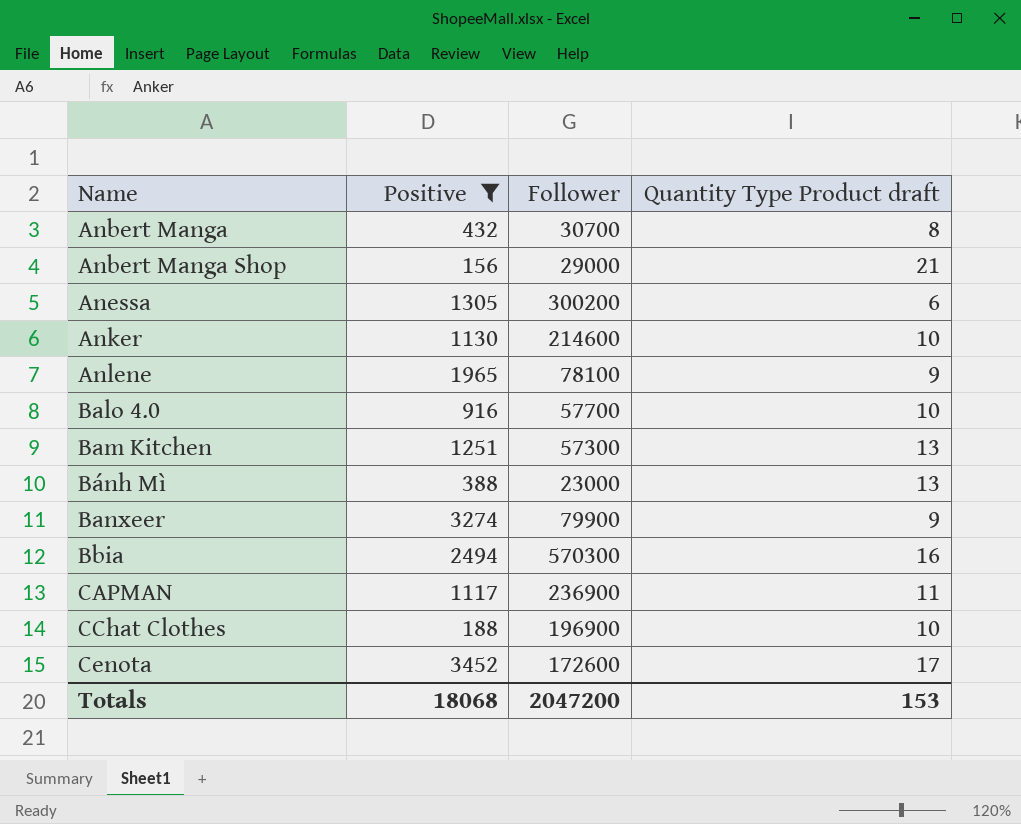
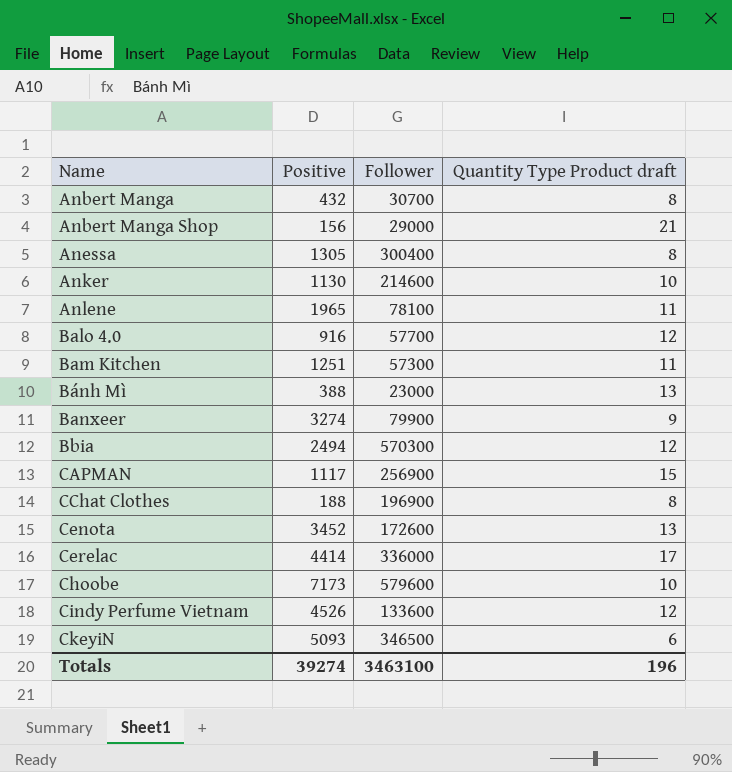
filter: Positive <= 3452 -> none
Anessa | Follower: 300200 -> 300400
Anessa | Quantity Type Product draft: 6 -> 8
Anlene | Quantity Type Product draft: 9 -> 11
Balo 4.0 | Quantity Type Product draft: 10 -> 12
Bam Kitchen | Quantity Type Product draft: 13 -> 11
Bbia | Quantity Type Product draft: 16 -> 12
CAPMAN | Follower: 236900 -> 256900
CAPMAN | Quantity Type Product draft: 11 -> 15
CChat Clothes | Quantity Type Product draft: 10 -> 8
Cenota | Quantity Type Product draft: 17 -> 13
Totals | Positive: 18068 -> 39274
Totals | Follower: 2047200 -> 3463100
Totals | Quantity Type Product draft: 153 -> 196

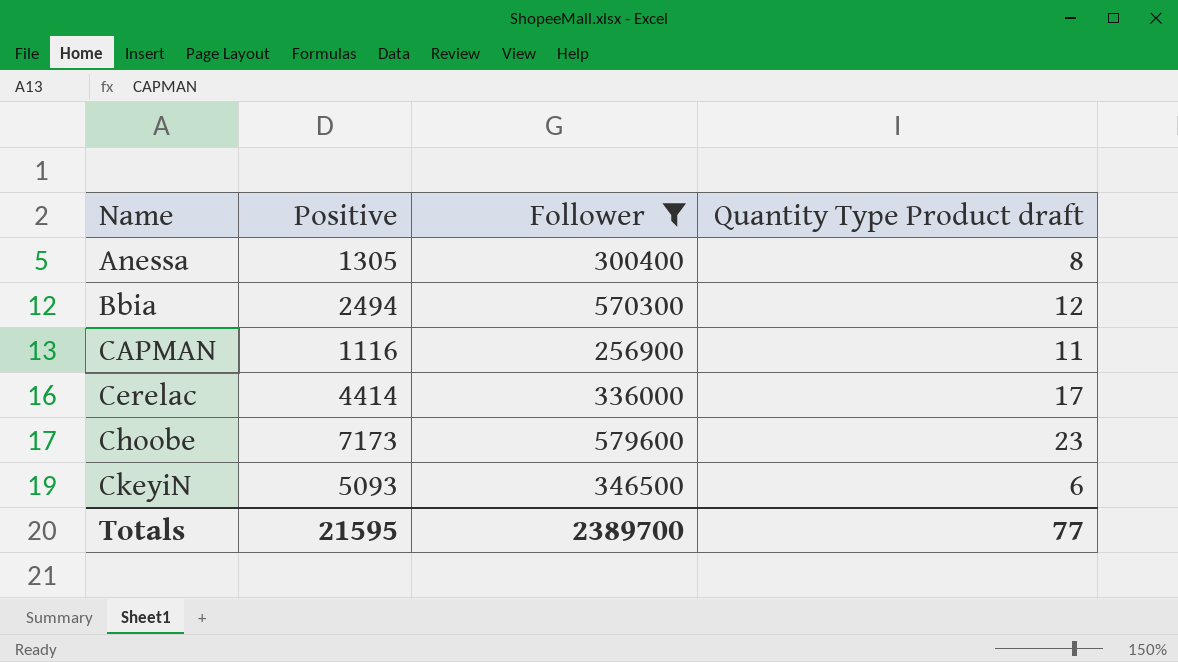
filter: none -> Follower >= 256900
CAPMAN | Positive: 1117 -> 1116
CAPMAN | Quantity Type Product draft: 15 -> 11
Choobe | Quantity Type Product draft: 10 -> 23
Totals | Positive: 39274 -> 21595
Totals | Follower: 3463100 -> 2389700
Totals | Quantity Type Product draft: 196 -> 77

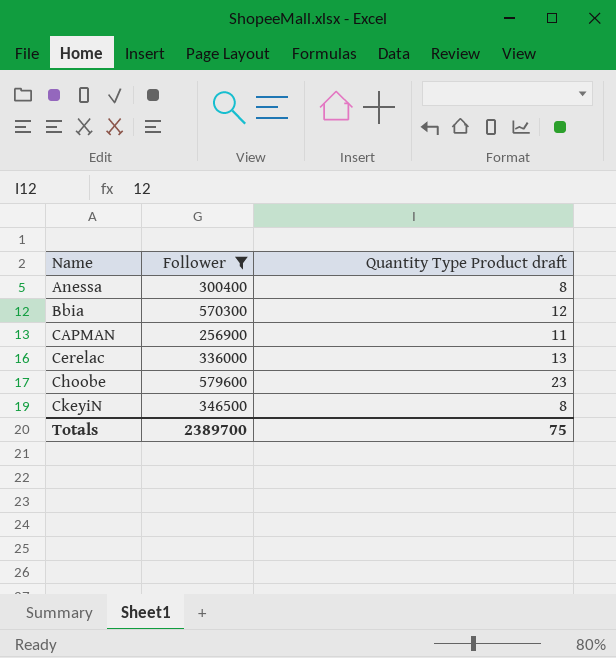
column Positive | position: 2 -> none
Cerelac | Quantity Type Product draft: 17 -> 13
CkeyiN | Quantity Type Product draft: 6 -> 8
Totals | Quantity Type Product draft: 77 -> 75

